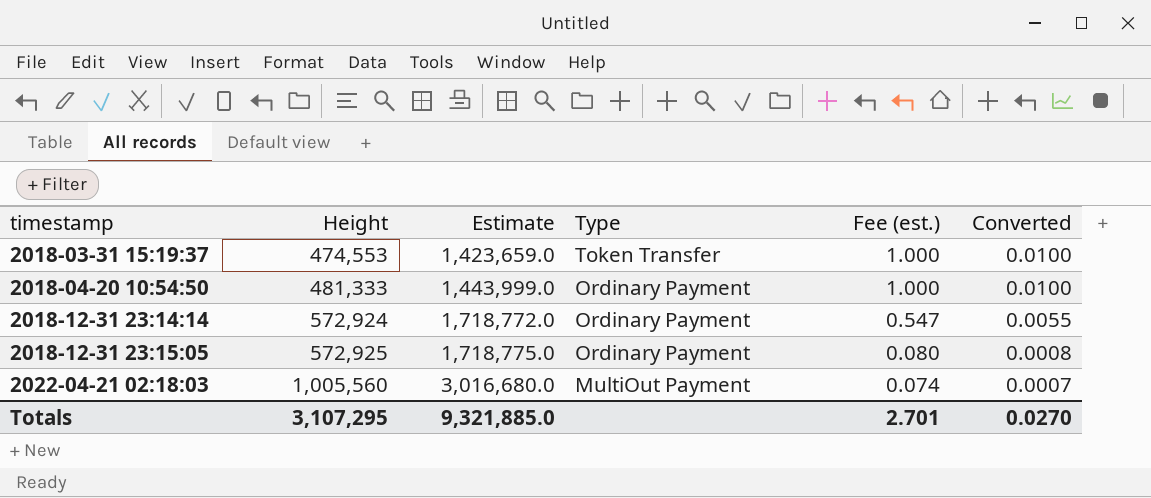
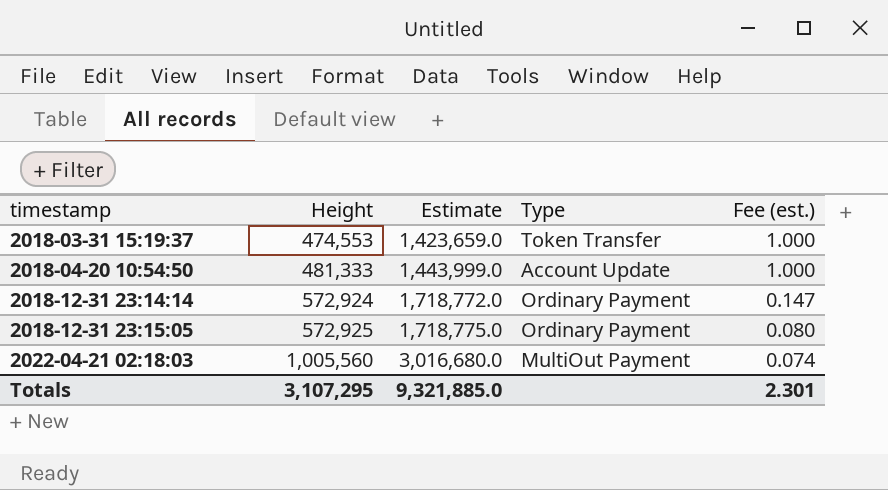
column Converted | formula: [Fee (est.)] * 0.01 -> none
2018-04-20 10:54:50 | Type: Ordinary Payment -> Account Update
2018-12-31 23:14:14 | Fee (est.): 0.547 -> 0.147
Totals | Fee (est.): 2.701 -> 2.301

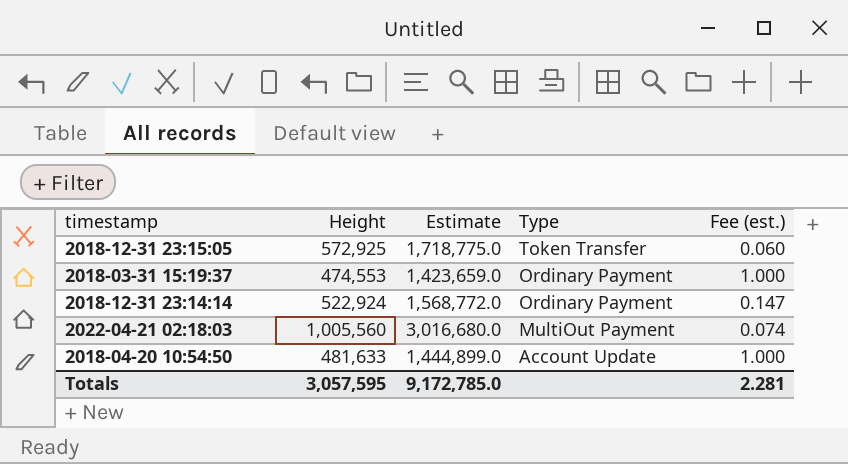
row order: timestamp ascending -> Type descending
2018-12-31 23:15:05 | Type: Ordinary Payment -> Token Transfer
2018-12-31 23:15:05 | Fee (est.): 0.080 -> 0.060
2018-03-31 15:19:37 | Type: Token Transfer -> Ordinary Payment
2018-12-31 23:14:14 | Height: 572,924 -> 522,924
2018-12-31 23:14:14 | Estimate: 1,718,772.0 -> 1,568,772.0
2018-04-20 10:54:50 | Height: 481,333 -> 481,633
2018-04-20 10:54:50 | Estimate: 1,443,999.0 -> 1,444,899.0
Totals | Height: 3,107,295 -> 3,057,595
Totals | Estimate: 9,321,885.0 -> 9,172,785.0
Totals | Fee (est.): 2.301 -> 2.281

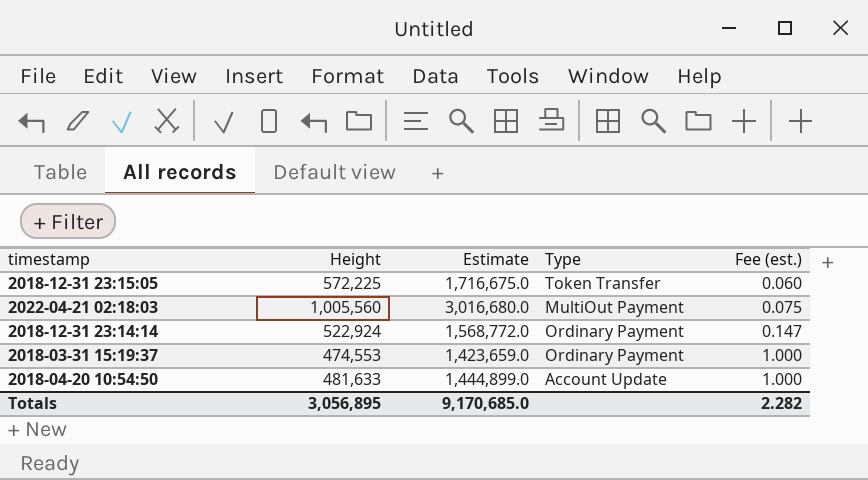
row order: Type descending -> Fee (est.) ascending
2018-12-31 23:15:05 | Height: 572,925 -> 572,225
2018-12-31 23:15:05 | Estimate: 1,718,775.0 -> 1,716,675.0
2022-04-21 02:18:03 | Fee (est.): 0.074 -> 0.075
Totals | Height: 3,057,595 -> 3,056,895
Totals | Estimate: 9,172,785.0 -> 9,170,685.0
Totals | Fee (est.): 2.281 -> 2.282

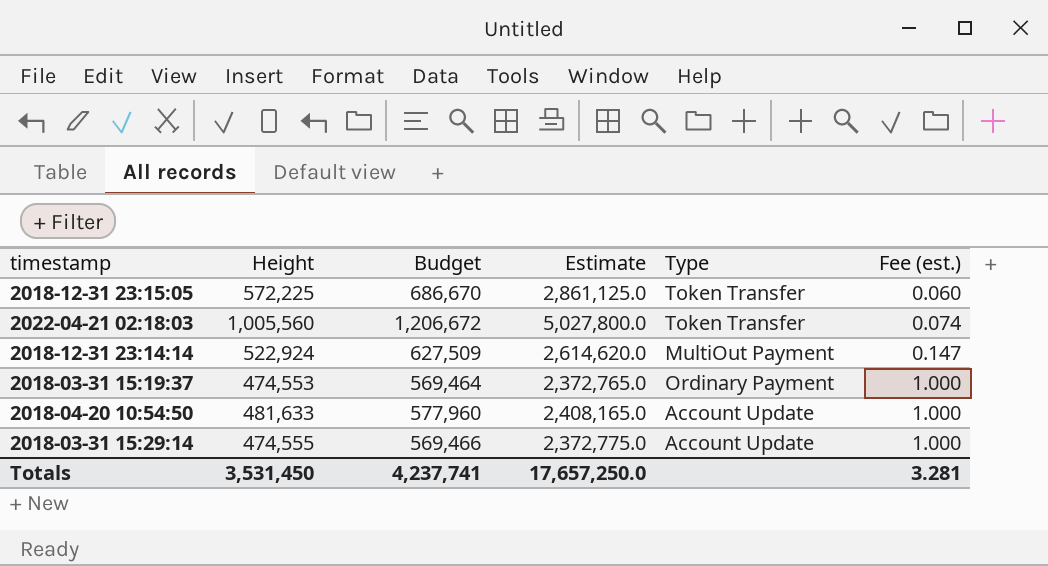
column Budget | formula: none -> [Height] * 1.2
column Estimate | formula: [Height] * 3 -> [Height] * 5
2022-04-21 02:18:03 | Type: MultiOut Payment -> Token Transfer
2022-04-21 02:18:03 | Fee (est.): 0.075 -> 0.074
2018-12-31 23:14:14 | Type: Ordinary Payment -> MultiOut Payment
row 2018-03-31 15:29:14: none -> 474,555 | 569,466 | 2,372,775.0 | Account Update | 1.000
Totals | Height: 3,056,895 -> 3,531,450
Totals | Estimate: 9,170,685.0 -> 17,657,250.0
Totals | Fee (est.): 2.282 -> 3.281

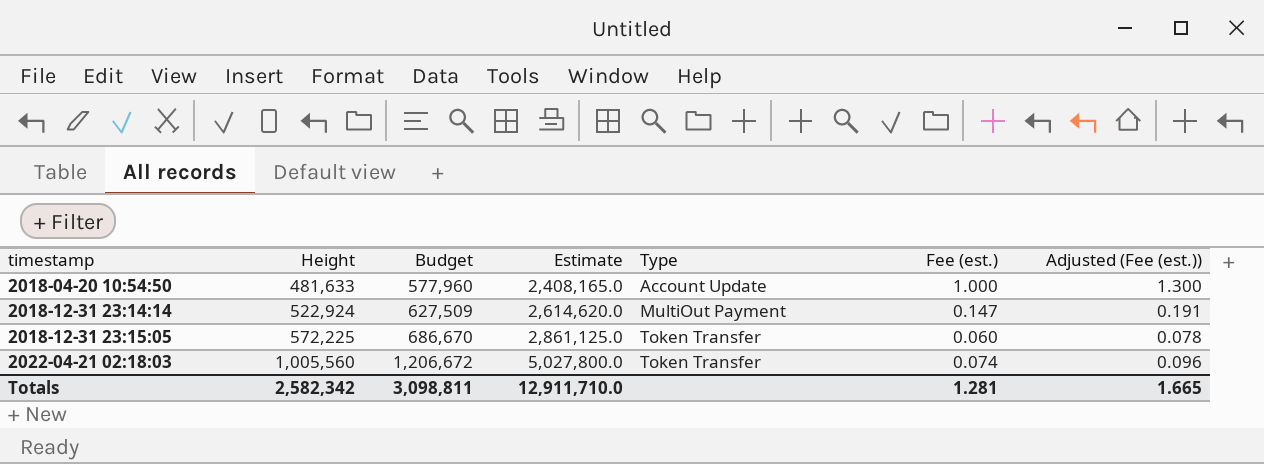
row order: Fee (est.) ascending -> timestamp ascending
column Adjusted (Fee (est.)) | formula: none -> [Fee (est.)] * 1.3
row 2018-03-31 15:19:37: 474,553 | 569,464 | 2,372,765.0 | Ordinary Payment | 1.000 -> none
row 2018-03-31 15:29:14: 474,555 | 569,466 | 2,372,775.0 | Account Update | 1.000 -> none
Totals | Height: 3,531,450 -> 2,582,342
Totals | Budget: 4,237,741 -> 3,098,811
Totals | Estimate: 17,657,250.0 -> 12,911,710.0
Totals | Fee (est.): 3.281 -> 1.281

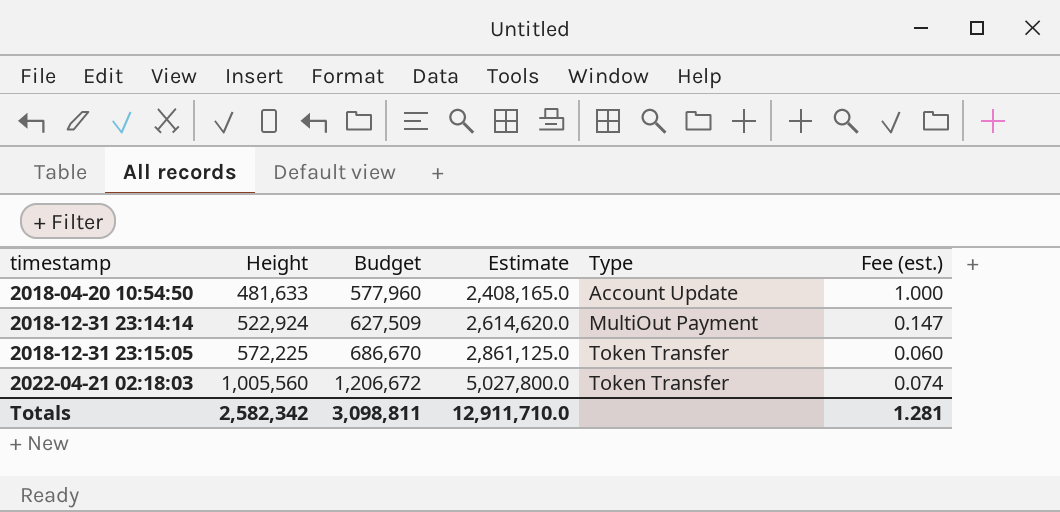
column Adjusted (Fee (est.)) | formula: [Fee (est.)] * 1.3 -> none

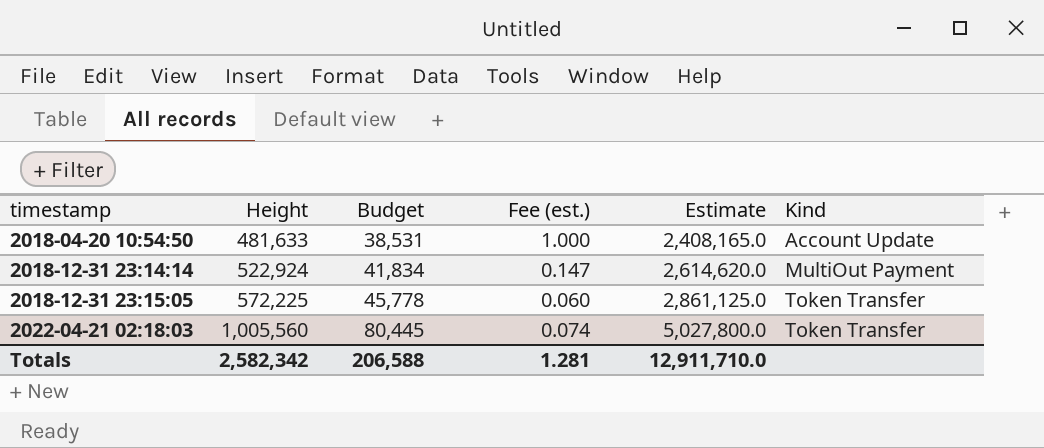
column Budget | formula: [Height] * 1.2 -> [Height] * 0.08
column Fee (est.) | position: 6 -> 4
column name: Type -> Kind
Totals | Budget: 3,098,811 -> 206,588

